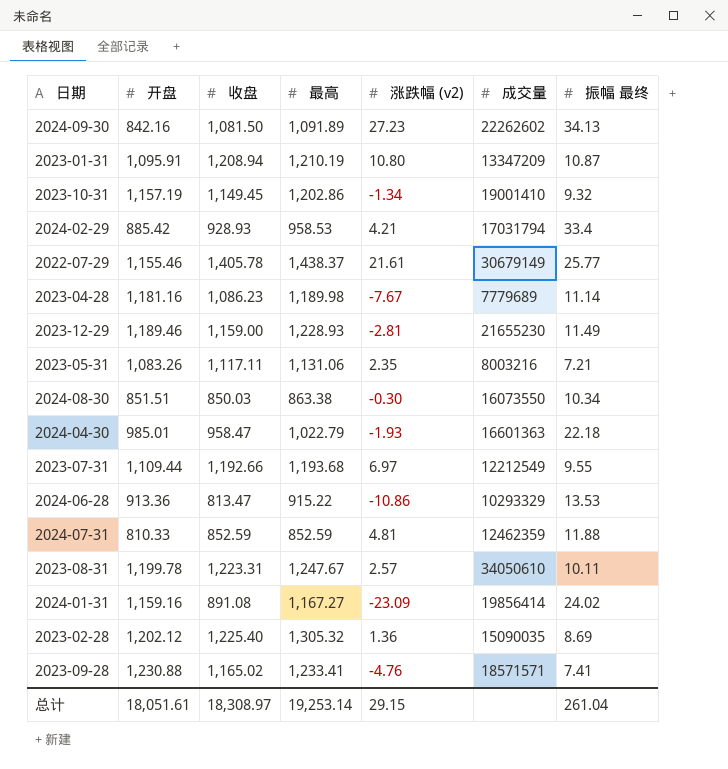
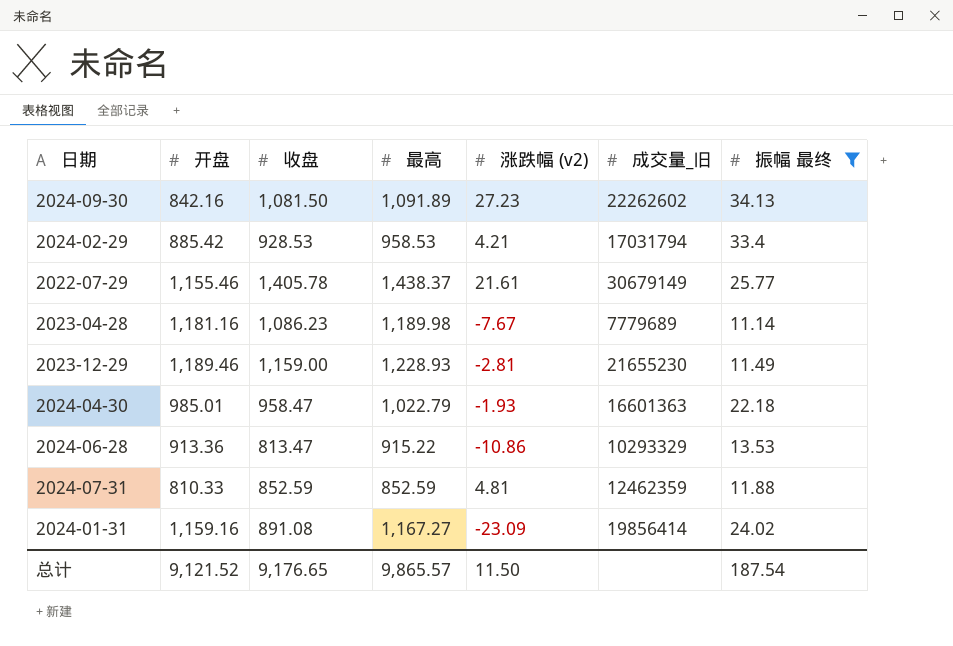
filter: none -> 振幅 最终 >= 11.14
column name: 成交量 -> 成交量_旧
2024-02-29 | 收盘: 928.93 -> 928.53
总计 | 开盘: 18,051.61 -> 9,121.52
总计 | 收盘: 18,308.97 -> 9,176.65
总计 | 最高: 19,253.14 -> 9,865.57
总计 | 涨跌幅 (v2): 29.15 -> 11.50
总计 | 振幅 最终: 261.04 -> 187.54

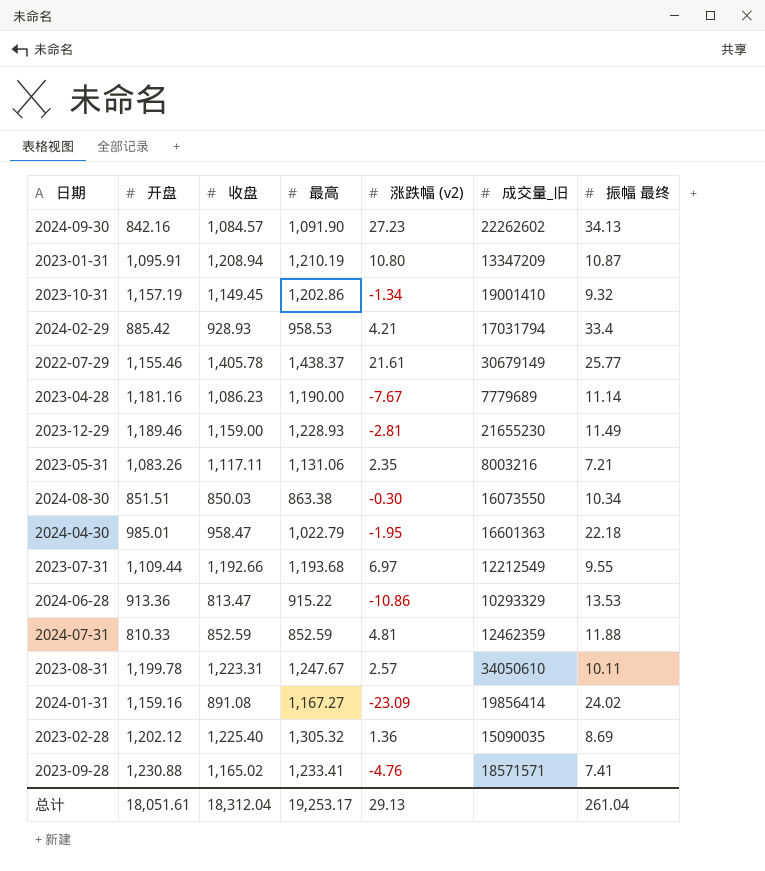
filter: 振幅 最终 >= 11.14 -> none
2024-09-30 | 收盘: 1,081.50 -> 1,084.57
2024-09-30 | 最高: 1,091.89 -> 1,091.90
2024-02-29 | 收盘: 928.53 -> 928.93
2023-04-28 | 最高: 1,189.98 -> 1,190.00
2024-04-30 | 涨跌幅 (v2): -1.93 -> -1.95
总计 | 开盘: 9,121.52 -> 18,051.61
总计 | 收盘: 9,176.65 -> 18,312.04
总计 | 最高: 9,865.57 -> 19,253.17
总计 | 涨跌幅 (v2): 11.50 -> 29.13
总计 | 振幅 最终: 187.54 -> 261.04

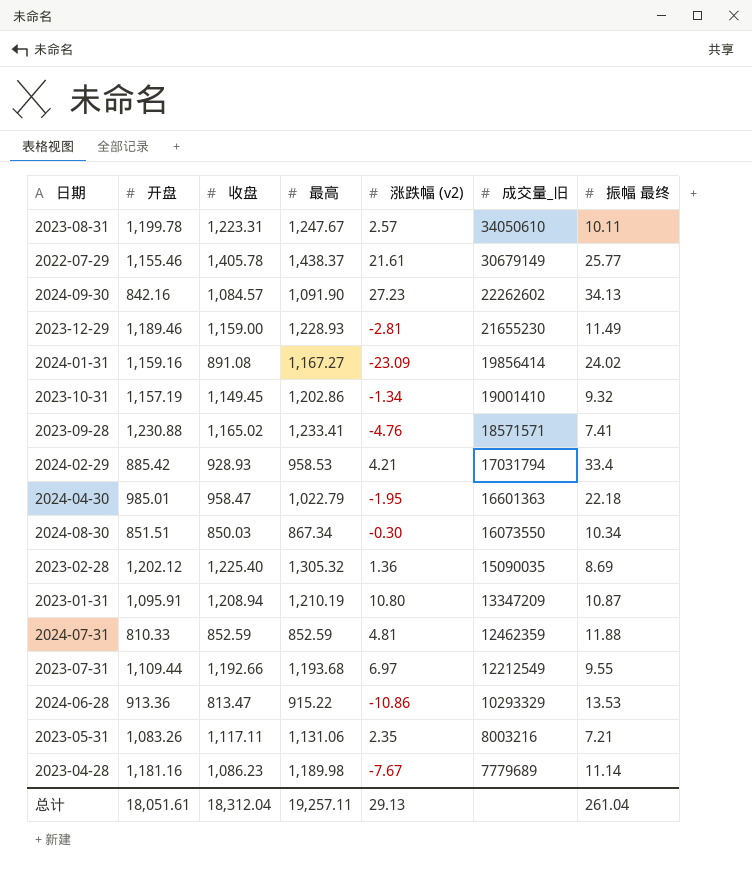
row order: none -> 成交量_旧 descending
2024-08-30 | 最高: 863.38 -> 867.34
2023-04-28 | 最高: 1,190.00 -> 1,189.98
总计 | 最高: 19,253.17 -> 19,257.11

